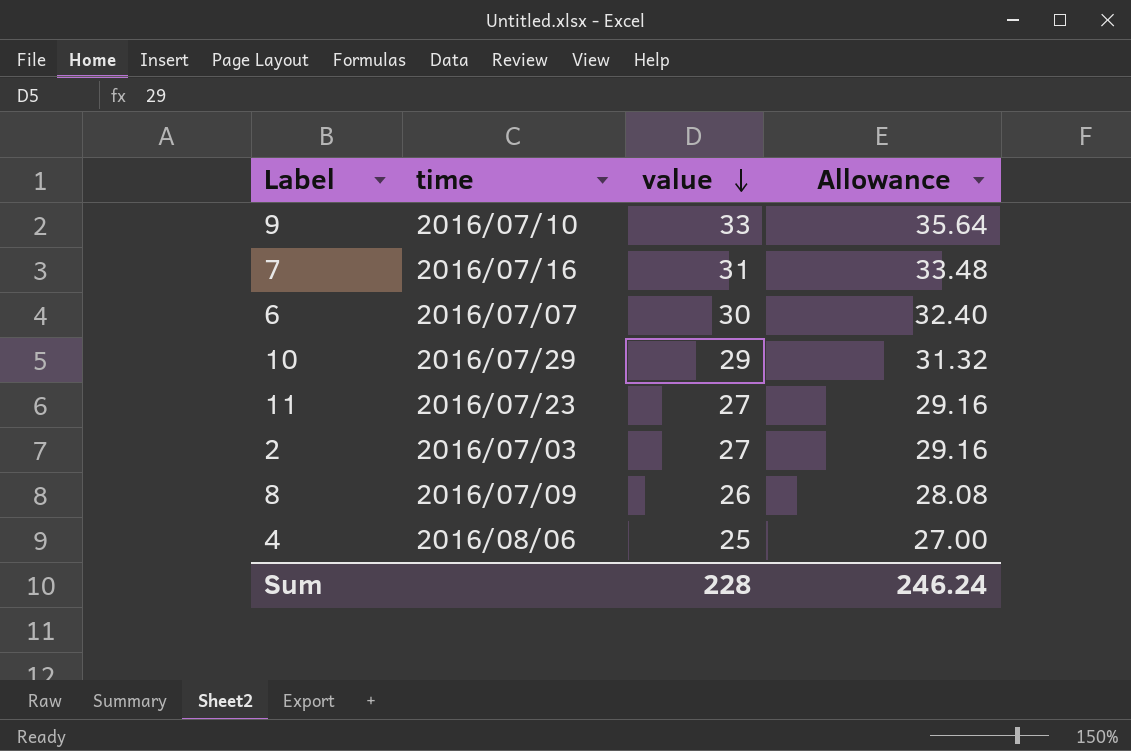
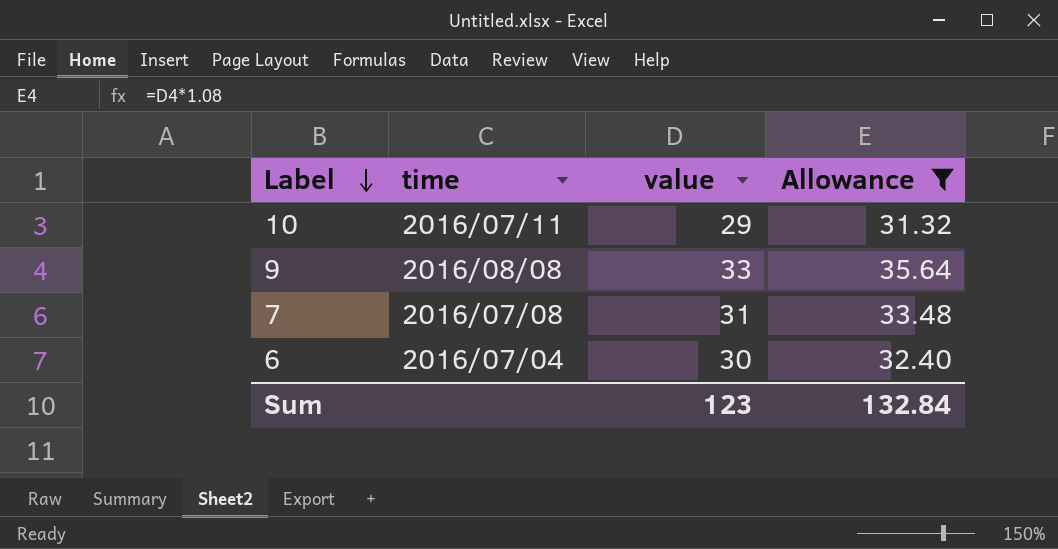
filter: none -> Allowance >= 31.32
row order: value descending -> Label descending
10 | time: 2016/07/29 -> 2016/07/11
9 | time: 2016/07/10 -> 2016/08/08
7 | time: 2016/07/16 -> 2016/07/08
6 | time: 2016/07/07 -> 2016/07/04
Sum | value: 228 -> 123
Sum | Allowance: 246.24 -> 132.84

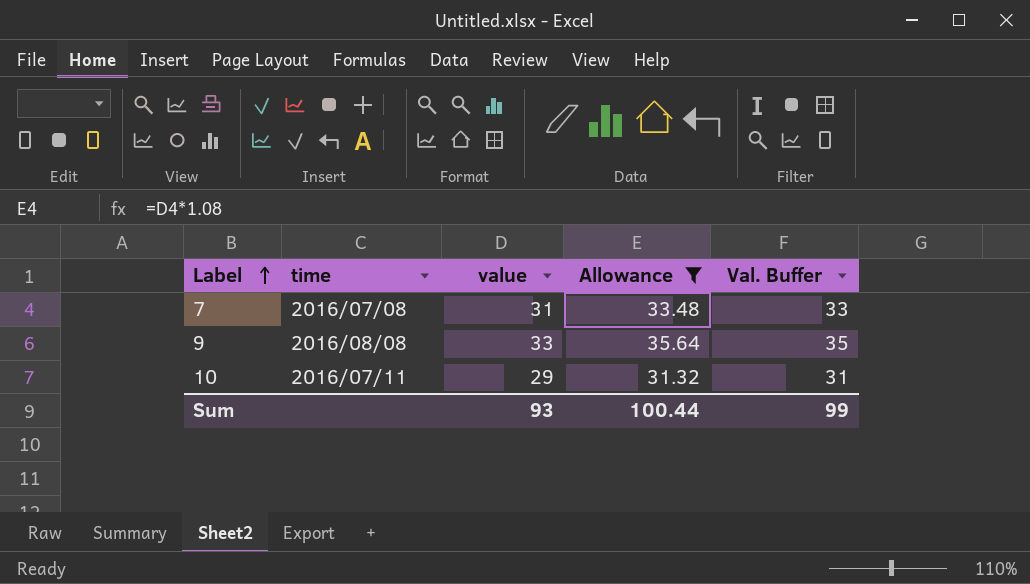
row order: Label descending -> Label ascending
column Val. Buffer | formula: none -> [value] + 2
row 6: 2016/07/04 | 30 | 32.40 -> none
Sum | value: 123 -> 93
Sum | Allowance: 132.84 -> 100.44

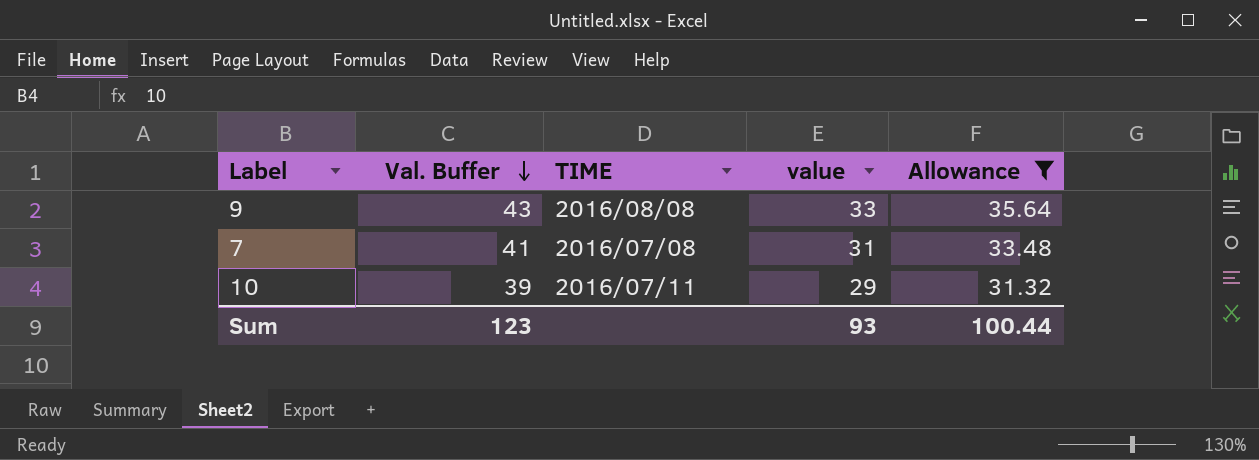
row order: Label ascending -> Val. Buffer descending
column Val. Buffer | formula: [value] + 2 -> [value] + 10
column Val. Buffer | position: 5 -> 2
column name: time -> TIME
Sum | Val. Buffer: 99 -> 123

